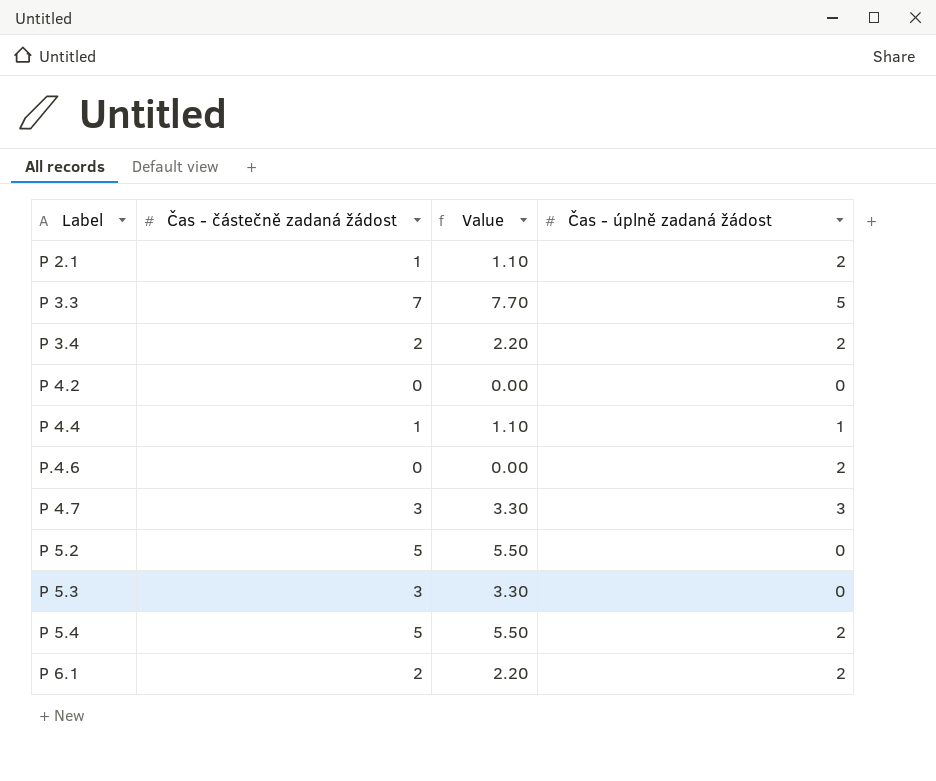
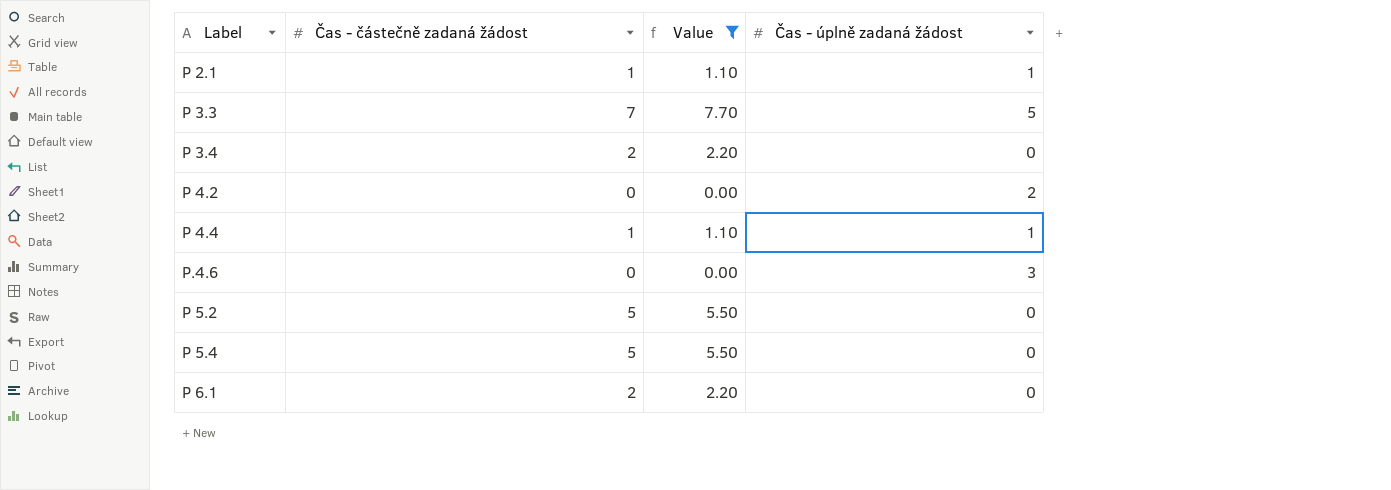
filter: none -> Value != 3.30
P 2.1 | Čas - úplně zadaná žádost: 2 -> 1
P 3.4 | Čas - úplně zadaná žádost: 2 -> 0
P 4.2 | Čas - úplně zadaná žádost: 0 -> 2
P.4.6 | Čas - úplně zadaná žádost: 2 -> 3
P 5.4 | Čas - úplně zadaná žádost: 2 -> 0
P 6.1 | Čas - úplně zadaná žádost: 2 -> 0

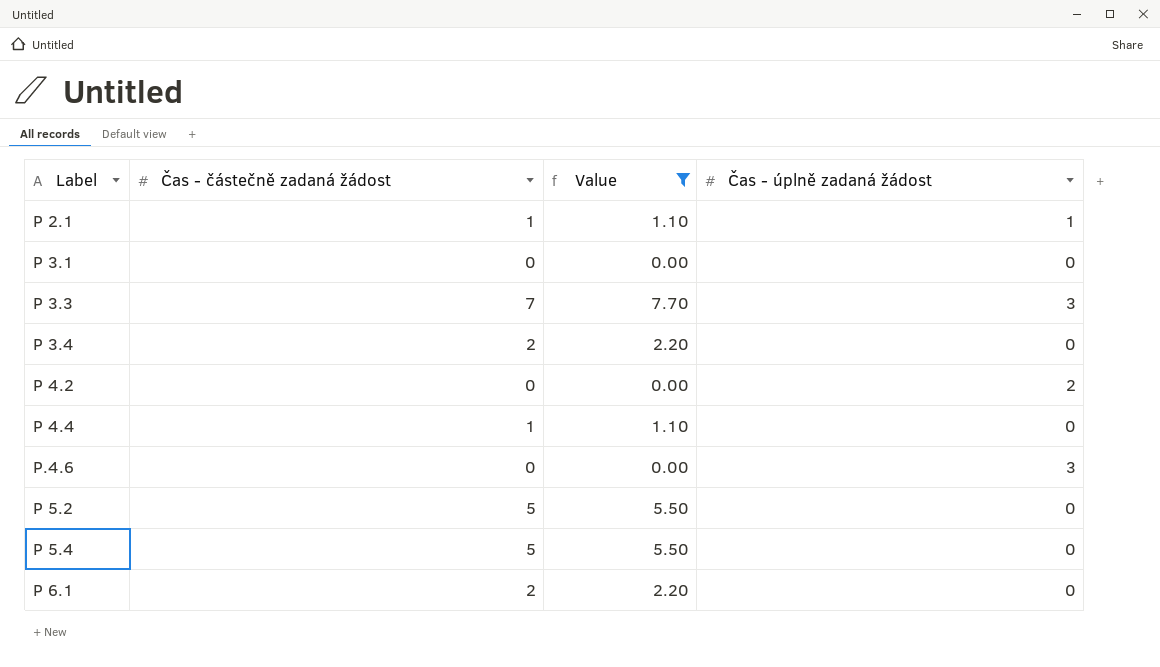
row P 3.1: none -> 0 | 0.00 | 0
P 3.3 | Čas - úplně zadaná žádost: 5 -> 3
P 4.4 | Čas - úplně zadaná žádost: 1 -> 0

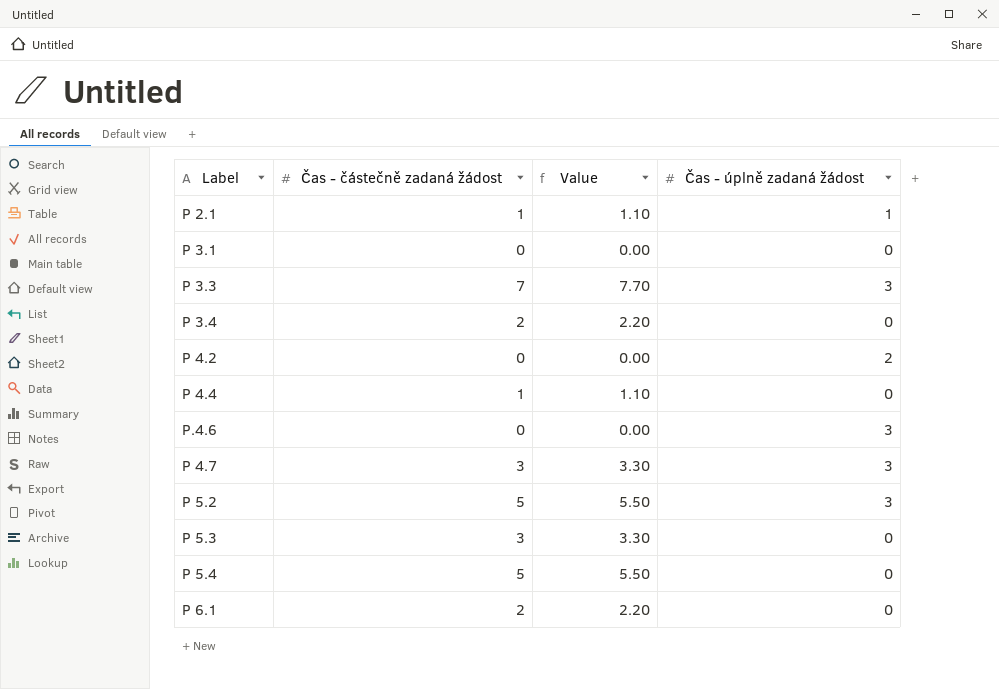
filter: Value != 3.30 -> none
P 5.2 | Čas - úplně zadaná žádost: 0 -> 3

